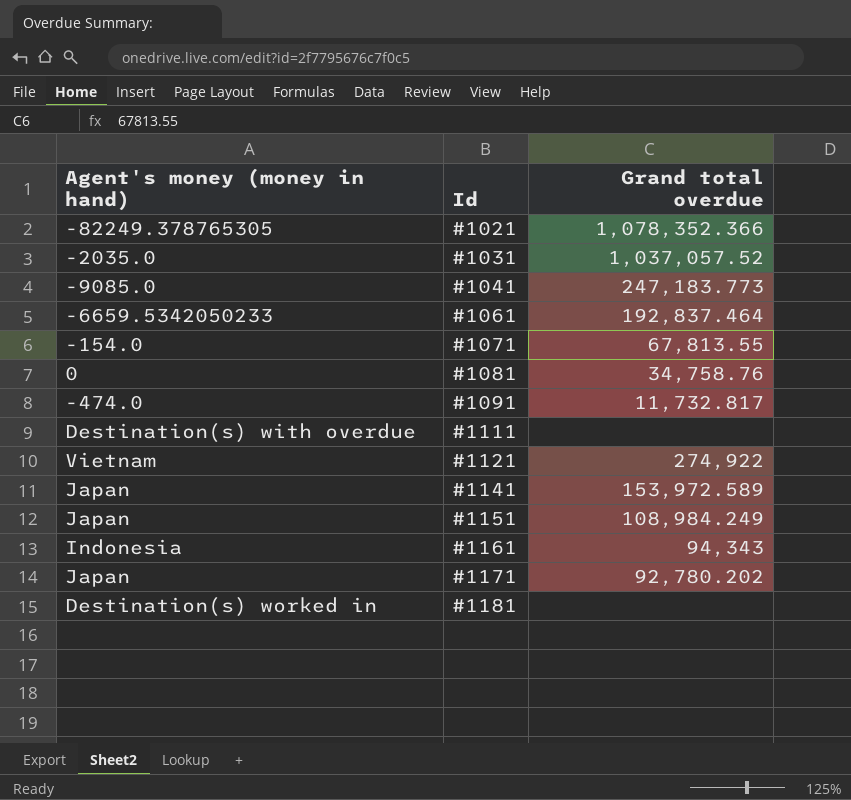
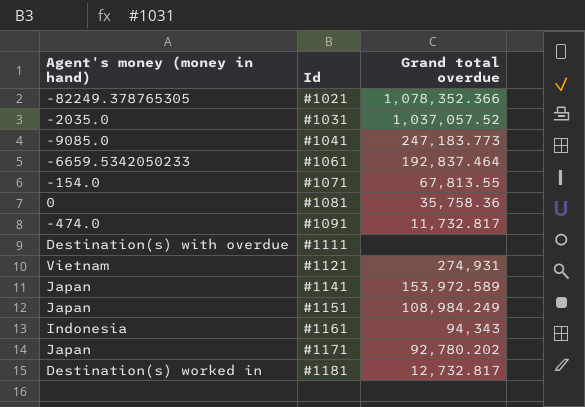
#1081 | Grand total overdue: 34,758.76 -> 35,758.36
#1121 | Grand total overdue: 274,922 -> 274,931
#1181 | Grand total overdue: none -> 12,732.817

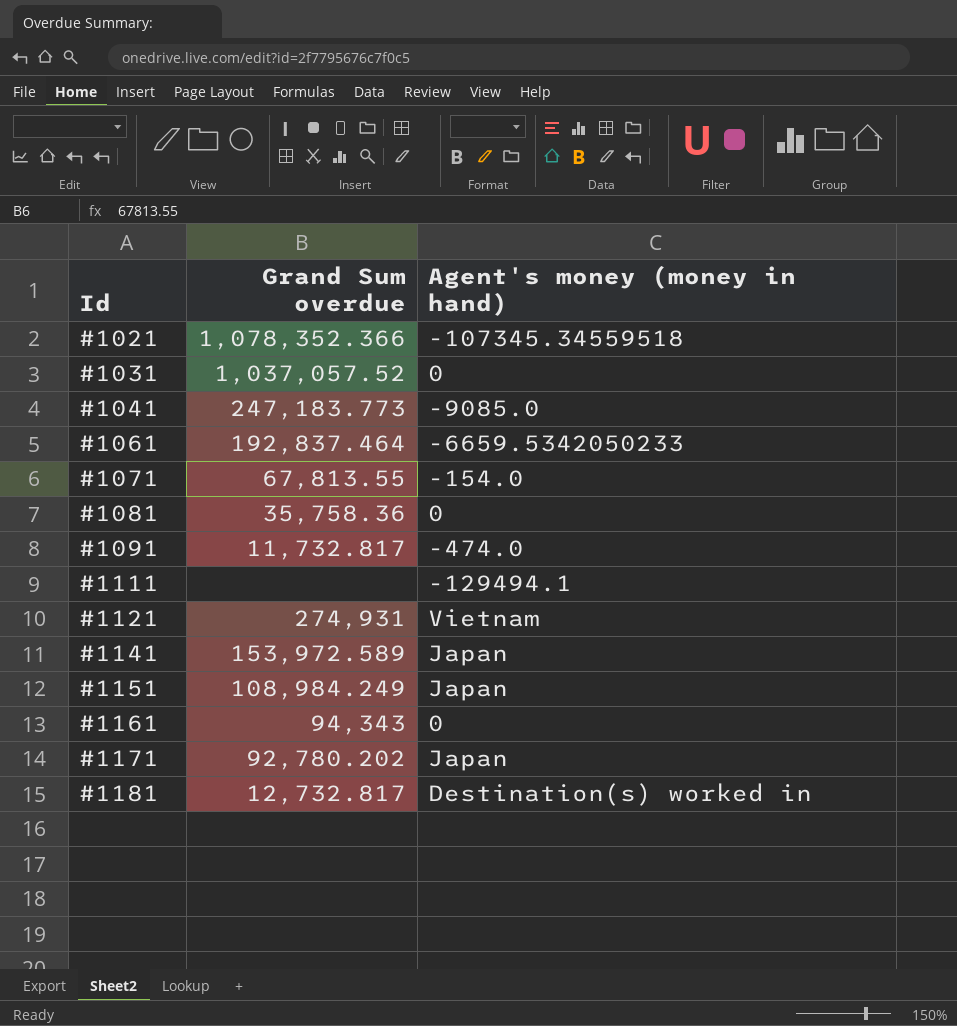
column name: Grand total overdue -> Grand Sum overdue
column Agent's money (money in hand) | position: 1 -> 3
#1021 | Agent's money (money in hand): -82249.378765305 -> -107345.34559518
#1031 | Agent's money (money in hand): -2035.0 -> 0
#1111 | Agent's money (money in hand): Destination(s) with overdue -> -129494.1
#1161 | Agent's money (money in hand): Indonesia -> 0

